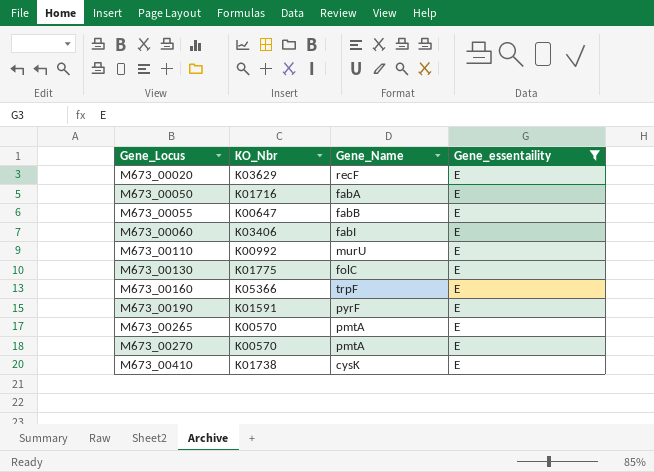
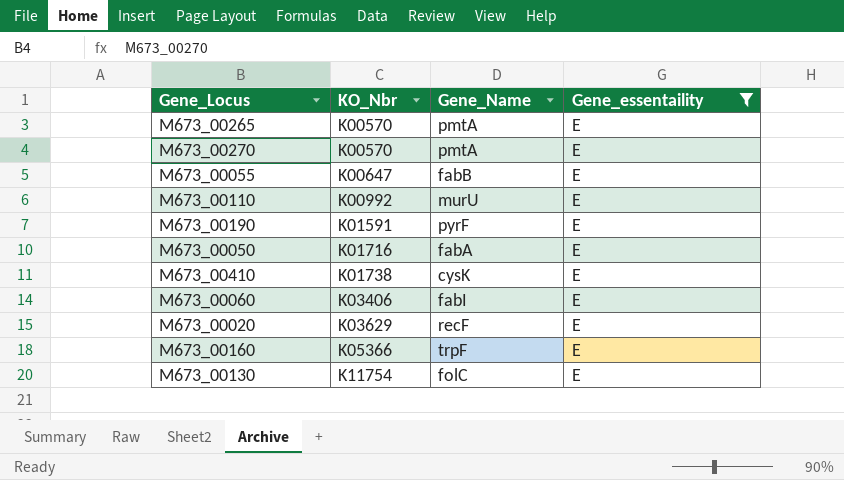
row order: Gene_Locus ascending -> KO_Nbr ascending
M673_00130 | KO_Nbr: K01775 -> K11754

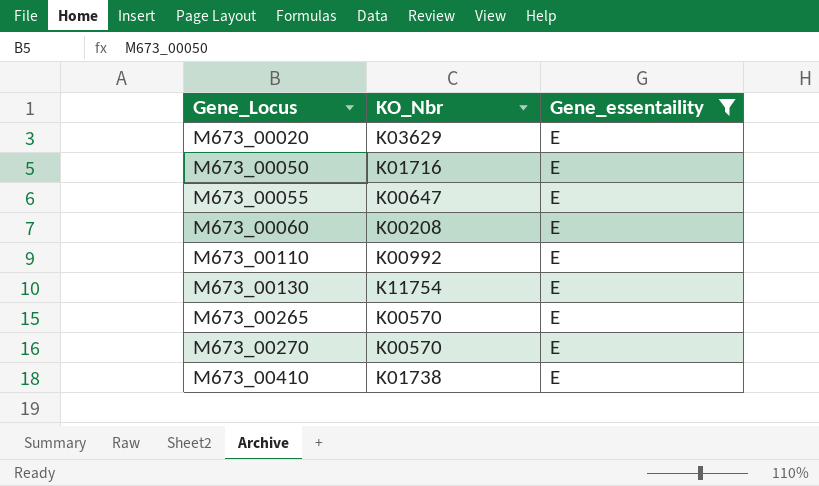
row order: KO_Nbr ascending -> Gene_Locus ascending
column Gene_Name | position: 3 -> none
row M673_00190: K01591 | pyrF | E -> none
row M673_00160: K05366 | trpF | E -> none
M673_00060 | KO_Nbr: K03406 -> K00208

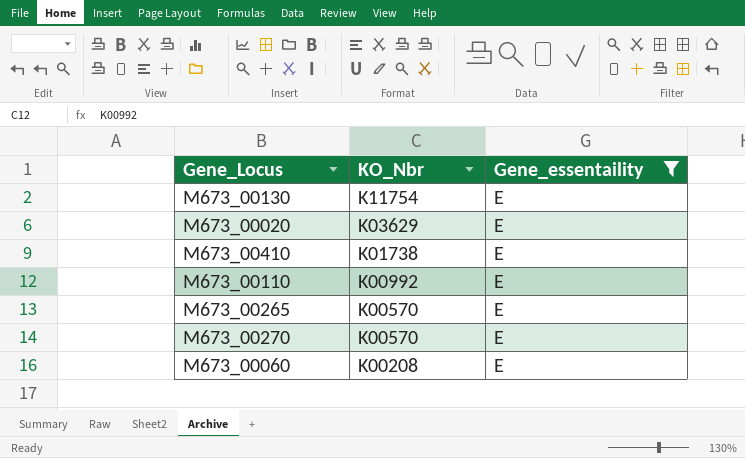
row order: Gene_Locus ascending -> KO_Nbr descending
row M673_00050: K01716 | E -> none
row M673_00055: K00647 | E -> none

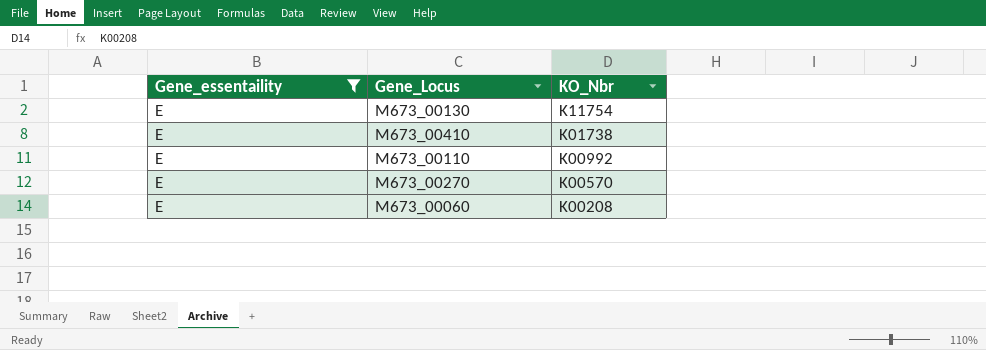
column Gene_essentaility | position: 3 -> 1
row M673_00020: K03629 | E -> none
row M673_00265: K00570 | E -> none

